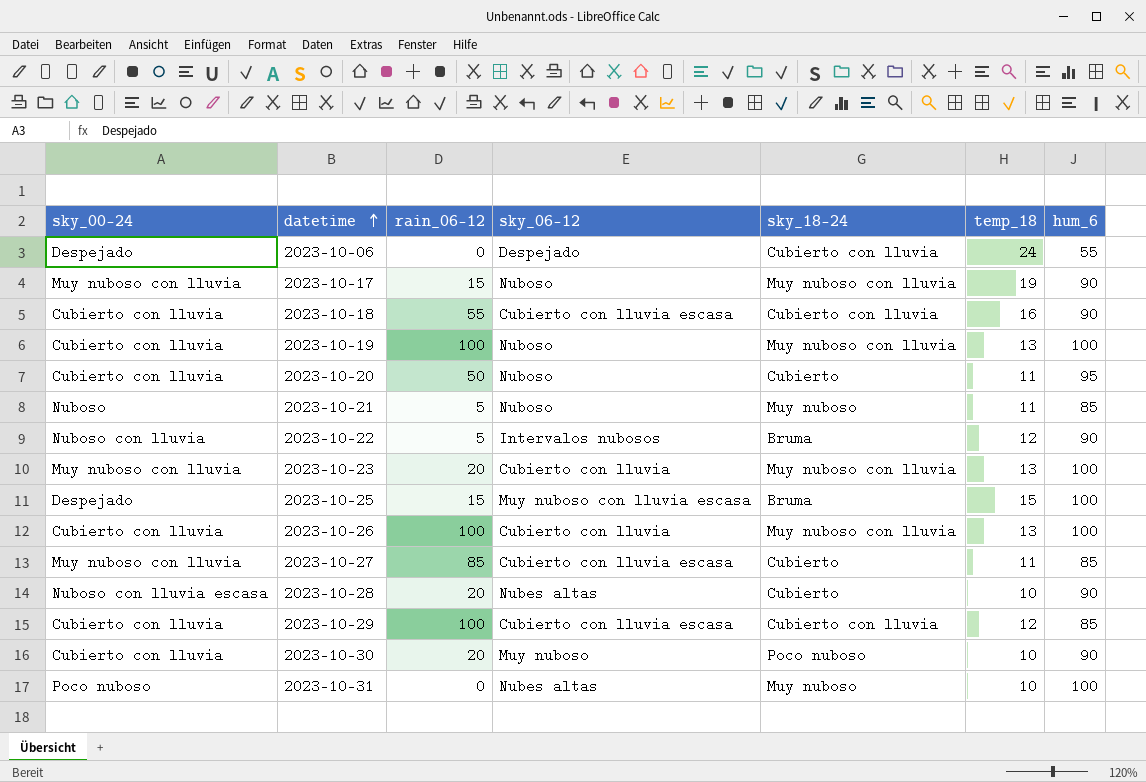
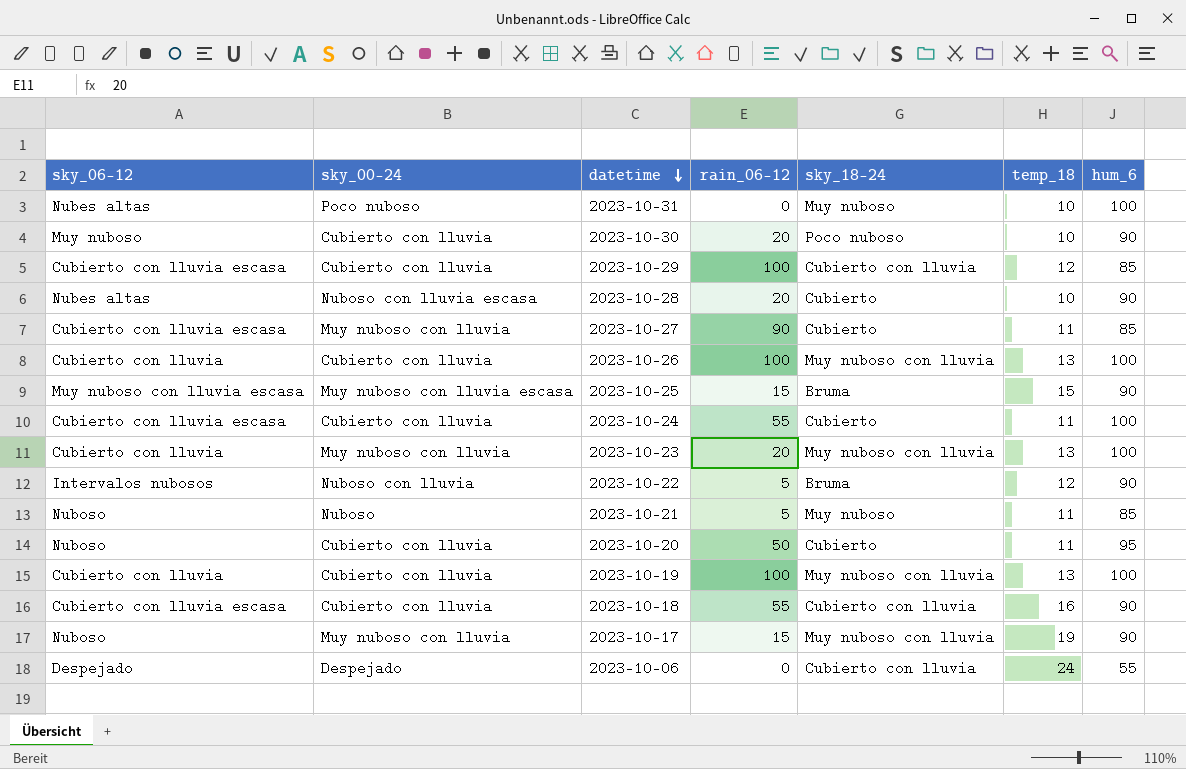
row order: datetime ascending -> datetime descending
column sky_06-12 | position: 4 -> 1
2023-10-27 | rain_06-12: 85 -> 90
2023-10-25 | sky_00-24: Despejado -> Muy nuboso con lluvia escasa
2023-10-25 | hum_6: 100 -> 90
row 2023-10-24: none -> Cubierto con lluvia escasa | Cubierto con lluvia | 55 | Cubierto | 11 | 100
2023-10-19 | sky_06-12: Nuboso -> Cubierto con lluvia

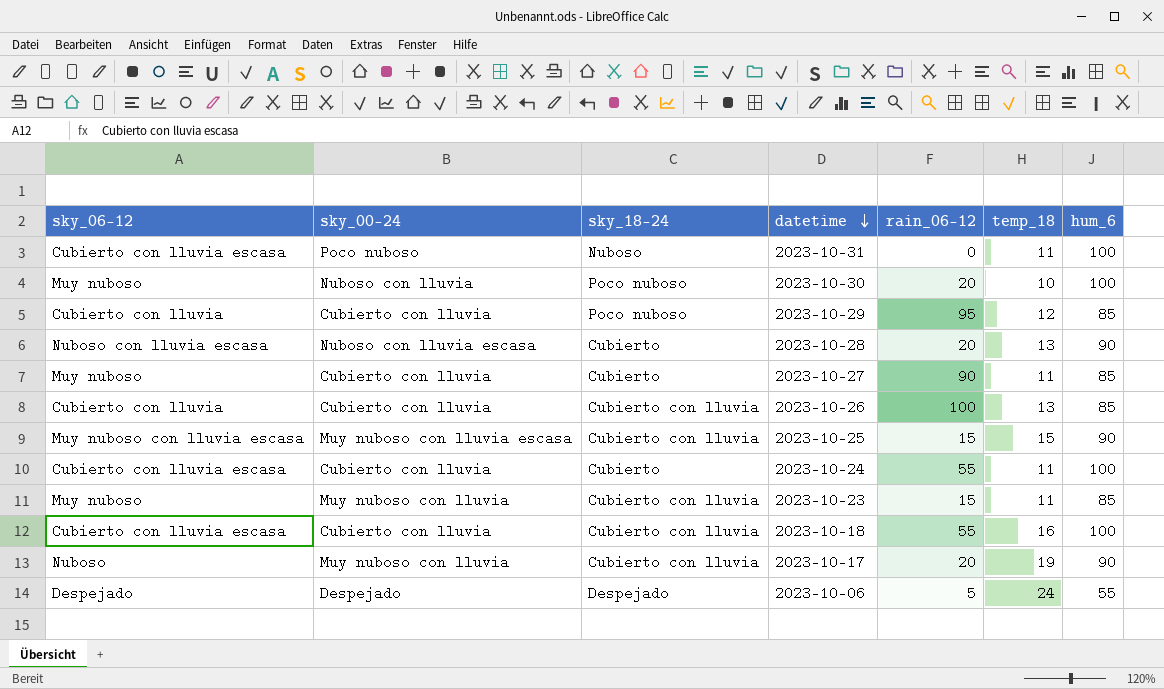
column sky_18-24 | position: 5 -> 3
row 2023-10-22: Intervalos nubosos | Nuboso con lluvia | 5 | Bruma | 12 | 90 -> none
row 2023-10-21: Nuboso | Nuboso | 5 | Muy nuboso | 11 | 85 -> none
row 2023-10-20: Nuboso | Cubierto con lluvia | 50 | Cubierto | 11 | 95 -> none
row 2023-10-19: Cubierto con lluvia | Cubierto con lluvia | 100 | Muy nuboso con lluvia | 13 | 100 -> none
2023-10-31 | sky_06-12: Nubes altas -> Cubierto con lluvia escasa
2023-10-31 | sky_18-24: Muy nuboso -> Nuboso
2023-10-31 | temp_18: 10 -> 11
2023-10-30 | sky_00-24: Cubierto con lluvia -> Nuboso con lluvia
2023-10-30 | hum_6: 90 -> 100
2023-10-29 | sky_06-12: Cubierto con lluvia escasa -> Cubierto con lluvia
2023-10-29 | sky_18-24: Cubierto con lluvia -> Poco nuboso
2023-10-29 | rain_06-12: 100 -> 95
2023-10-28 | sky_06-12: Nubes altas -> Nuboso con lluvia escasa
2023-10-28 | temp_18: 10 -> 13
2023-10-27 | sky_06-12: Cubierto con lluvia escasa -> Muy nuboso
2023-10-27 | sky_00-24: Muy nuboso con lluvia -> Cubierto con lluvia
2023-10-26 | sky_18-24: Muy nuboso con lluvia -> Cubierto con lluvia
2023-10-26 | hum_6: 100 -> 85
2023-10-25 | sky_18-24: Bruma -> Cubierto con lluvia
2023-10-23 | sky_06-12: Cubierto con lluvia -> Muy nuboso
2023-10-23 | sky_18-24: Muy nuboso con lluvia -> Cubierto con lluvia
2023-10-23 | rain_06-12: 20 -> 15
2023-10-23 | temp_18: 13 -> 11
2023-10-23 | hum_6: 100 -> 85
2023-10-18 | hum_6: 90 -> 100
2023-10-17 | sky_18-24: Muy nuboso con lluvia -> Cubierto con lluvia
2023-10-17 | rain_06-12: 15 -> 20
2023-10-06 | sky_18-24: Cubierto con lluvia -> Despejado
2023-10-06 | rain_06-12: 0 -> 5

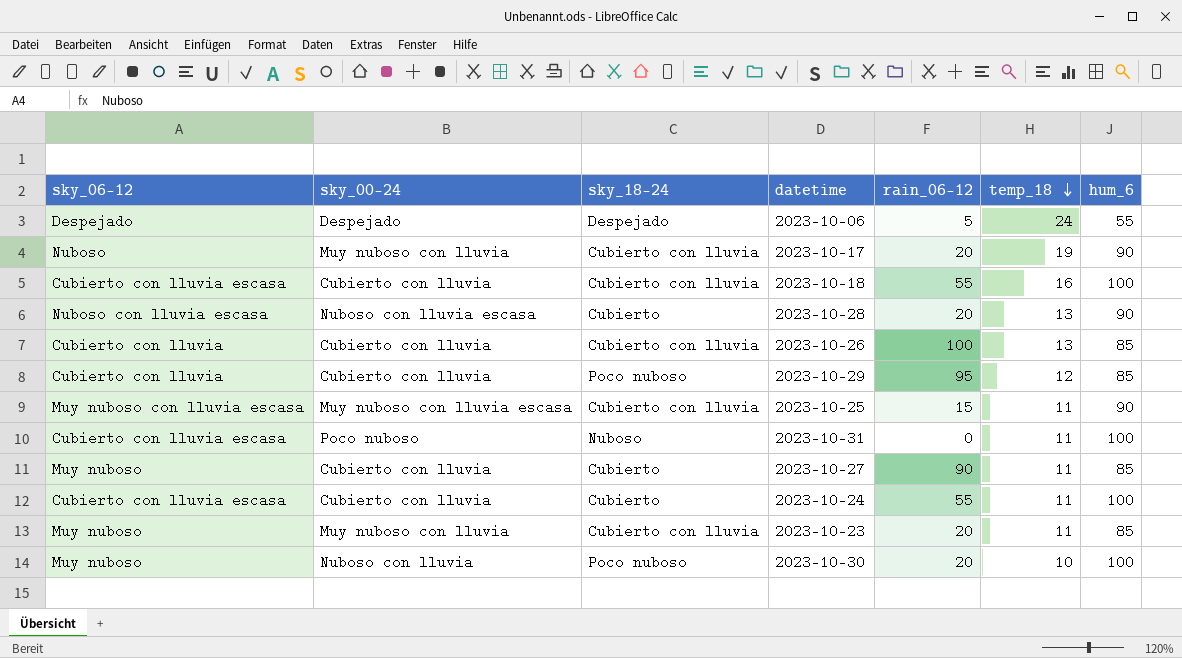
row order: datetime descending -> temp_18 descending
2023-10-25 | temp_18: 15 -> 11
2023-10-23 | rain_06-12: 15 -> 20

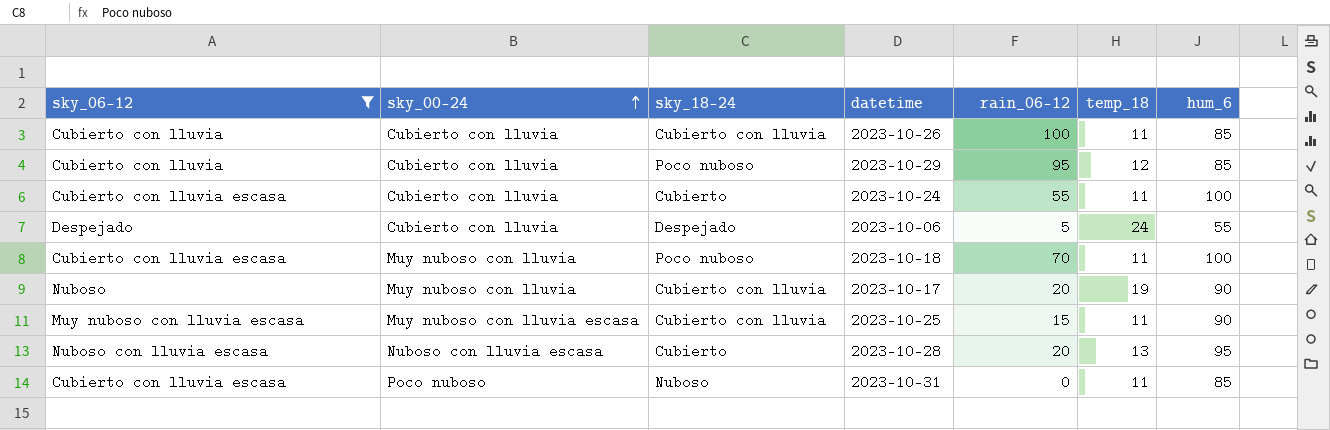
filter: none -> sky_06-12 != Muy nuboso
row order: temp_18 descending -> sky_00-24 ascending
2023-10-26 | temp_18: 13 -> 11
2023-10-06 | sky_00-24: Despejado -> Cubierto con lluvia
2023-10-18 | sky_00-24: Cubierto con lluvia -> Muy nuboso con lluvia
2023-10-18 | sky_18-24: Cubierto con lluvia -> Poco nuboso
2023-10-18 | rain_06-12: 55 -> 70
2023-10-18 | temp_18: 16 -> 11
2023-10-28 | hum_6: 90 -> 95
2023-10-31 | hum_6: 100 -> 85

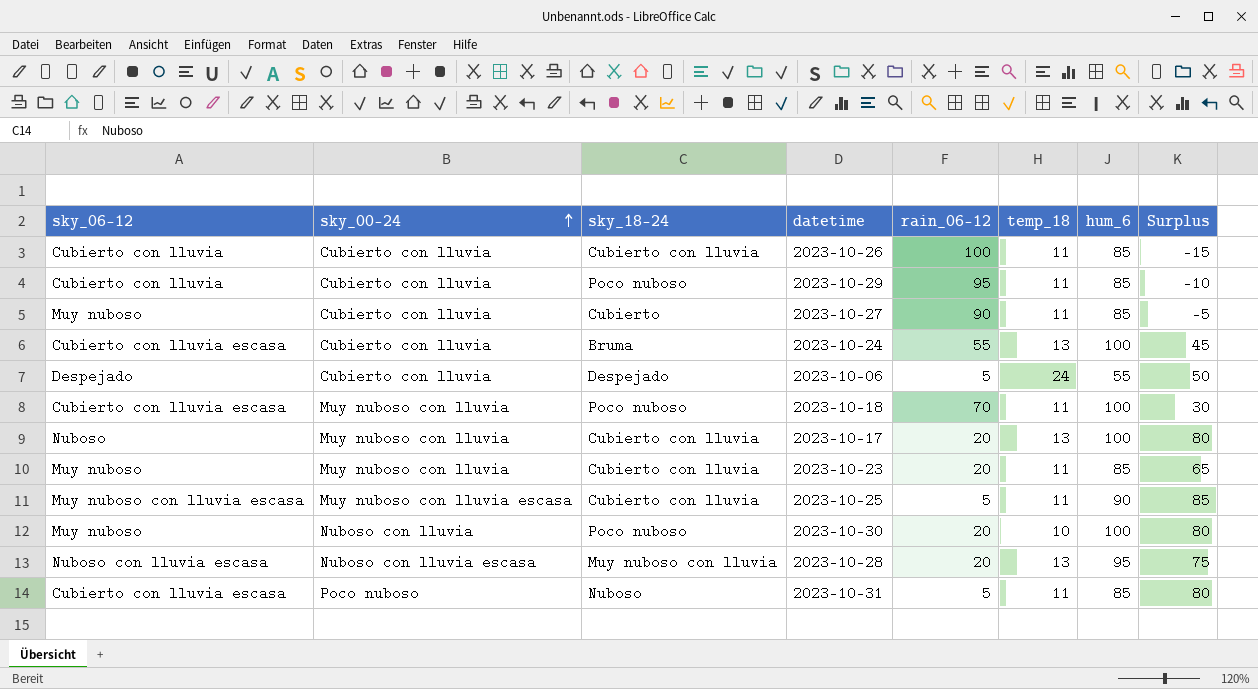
filter: sky_06-12 != Muy nuboso -> none
column Surplus | formula: none -> [hum_6] - [rain_06-12]
2023-10-29 | temp_18: 12 -> 11
2023-10-24 | sky_18-24: Cubierto -> Bruma
2023-10-24 | temp_18: 11 -> 13
2023-10-17 | temp_18: 19 -> 13
2023-10-17 | hum_6: 90 -> 100
2023-10-25 | rain_06-12: 15 -> 5
2023-10-28 | sky_18-24: Cubierto -> Muy nuboso con lluvia
2023-10-31 | rain_06-12: 0 -> 5

